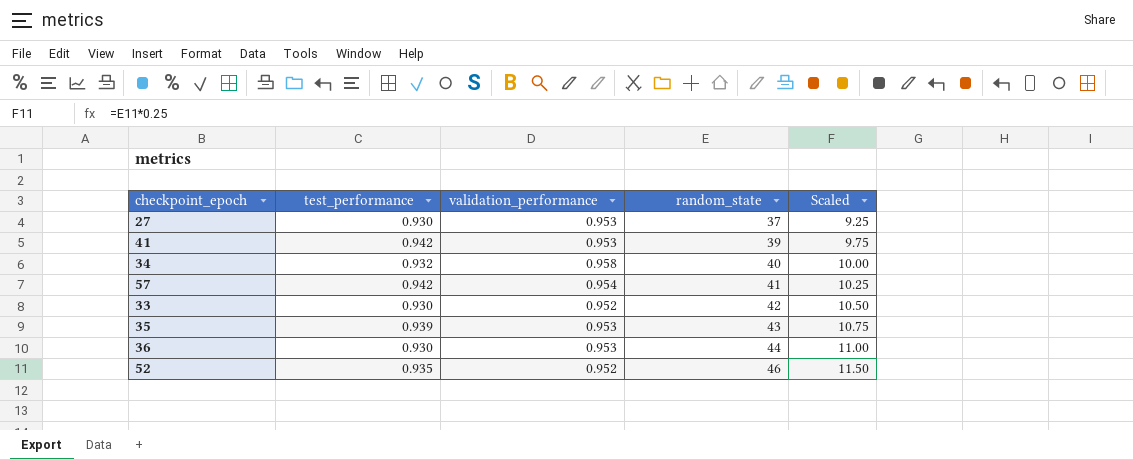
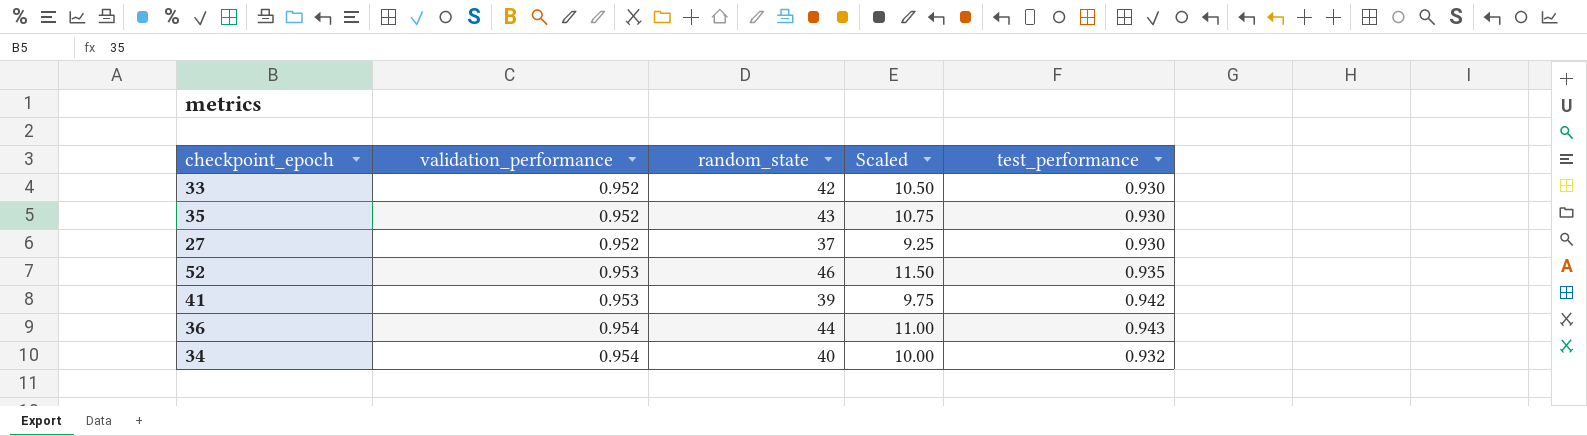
row order: random_state ascending -> validation_performance ascending
column test_performance | position: 2 -> 5
row 57: 0.942 | 0.954 | 41 | 10.25 -> none
35 | validation_performance: 0.953 -> 0.952
35 | test_performance: 0.939 -> 0.930
27 | validation_performance: 0.953 -> 0.952
52 | validation_performance: 0.952 -> 0.953
36 | validation_performance: 0.953 -> 0.954
36 | test_performance: 0.930 -> 0.943
34 | validation_performance: 0.958 -> 0.954

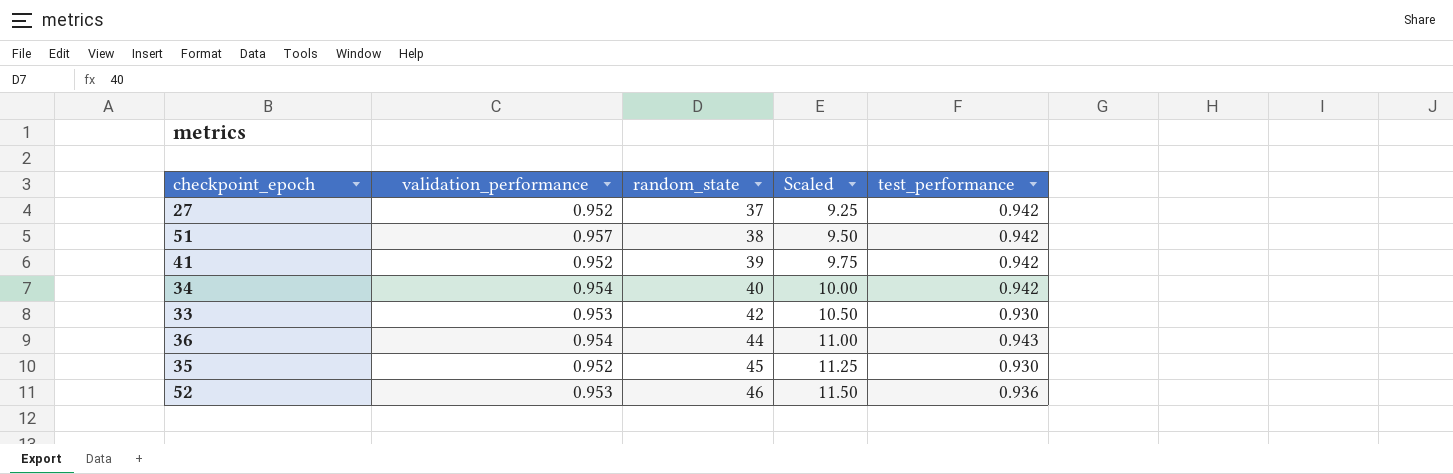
row order: validation_performance ascending -> random_state ascending
27 | test_performance: 0.930 -> 0.942
row 51: none -> 0.957 | 38 | 9.50 | 0.942
41 | validation_performance: 0.953 -> 0.952
34 | test_performance: 0.932 -> 0.942
33 | validation_performance: 0.952 -> 0.953
35 | random_state: 43 -> 45
35 | Scaled: 10.75 -> 11.25
52 | test_performance: 0.935 -> 0.936

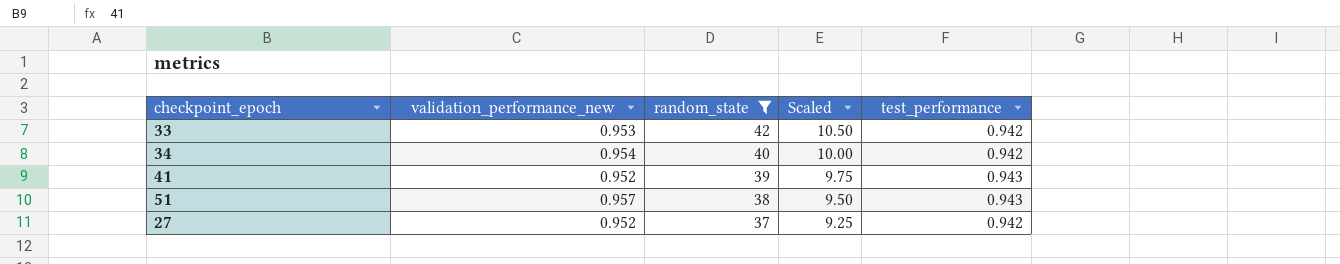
filter: none -> random_state <= 42
row order: random_state ascending -> random_state descending
column name: validation_performance -> validation_performance_new
33 | test_performance: 0.930 -> 0.942
41 | test_performance: 0.942 -> 0.943
51 | test_performance: 0.942 -> 0.943

